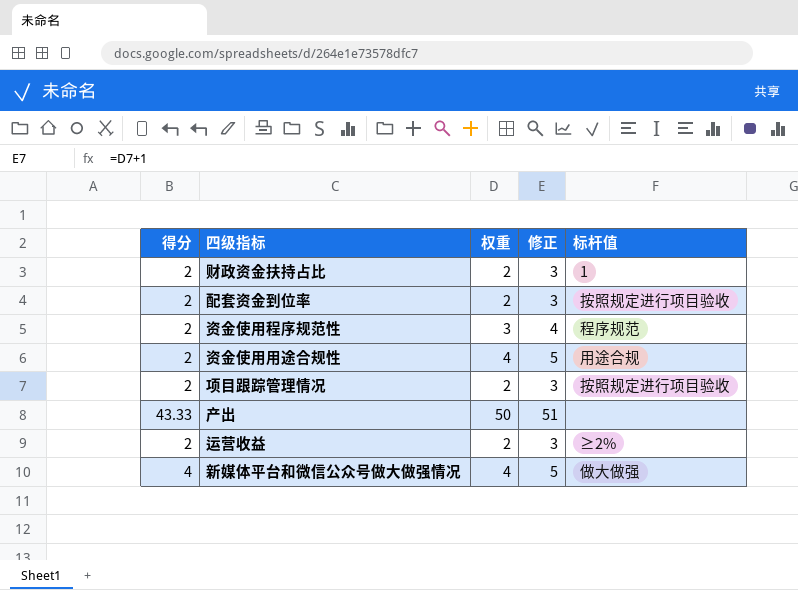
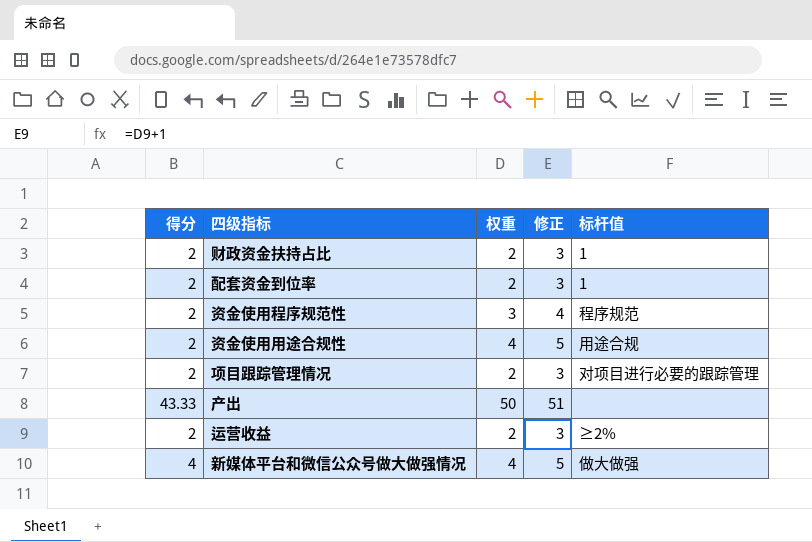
配套资金到位率 | 标杆值: 按照规定进行项目验收 -> 1
项目跟踪管理情况 | 标杆值: 按照规定进行项目验收 -> 对项目进行必要的跟踪管理

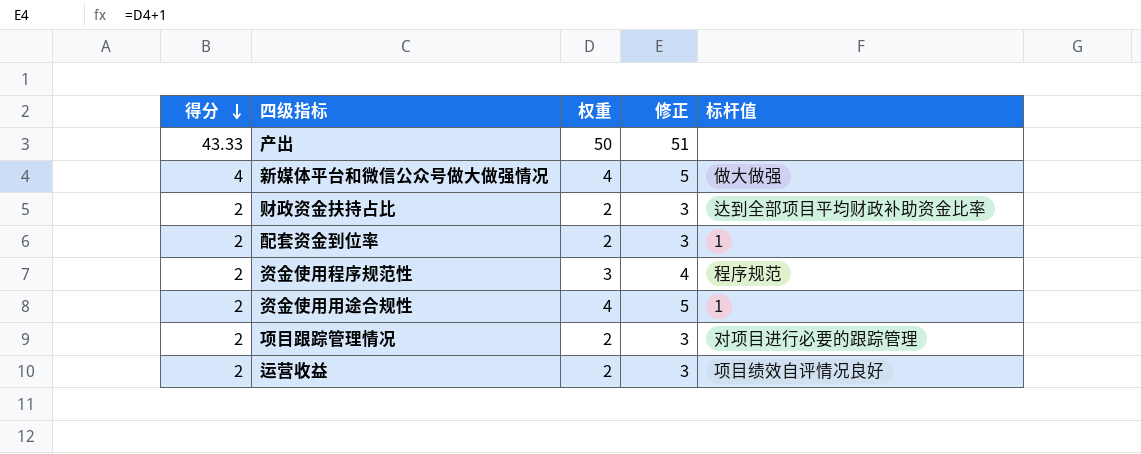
row order: none -> 得分 descending
财政资金扶持占比 | 标杆值: 1 -> 达到全部项目平均财政补助资金比率
资金使用用途合规性 | 标杆值: 用途合规 -> 1
运营收益 | 标杆值: ≥2% -> 项目绩效自评情况良好

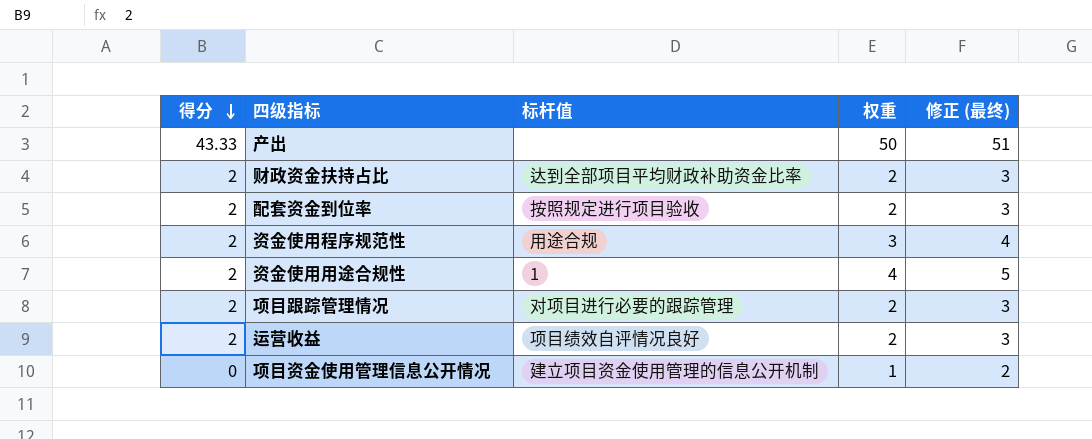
column 标杆值 | position: 5 -> 3
column name: 修正 -> 修正 (最终)
row 新媒体平台和微信公众号做大做强情况: 4 | 4 | 5 | 做大做强 -> none
配套资金到位率 | 标杆值: 1 -> 按照规定进行项目验收
资金使用程序规范性 | 标杆值: 程序规范 -> 用途合规
row 项目资金使用管理信息公开情况: none -> 0 | 建立项目资金使用管理的信息公开机制 | 1 | 2

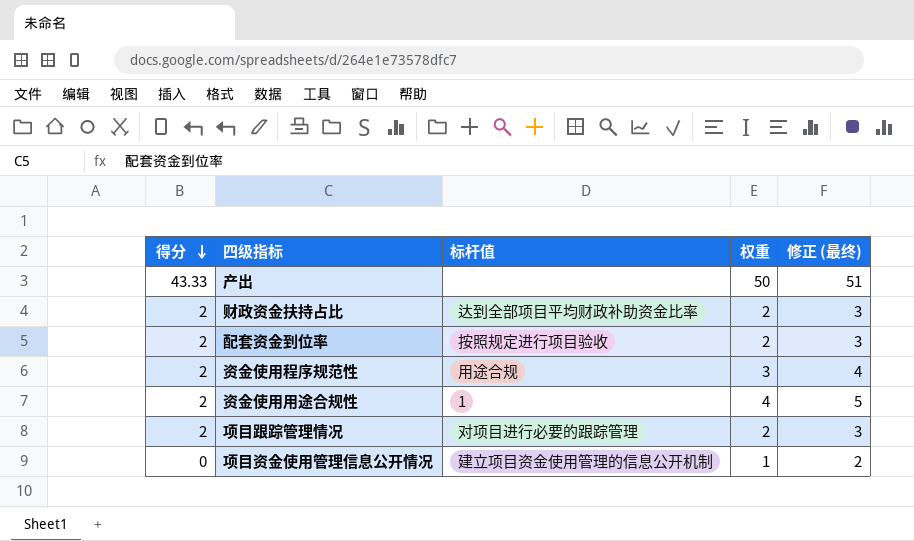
row 运营收益: 2 | 项目绩效自评情况良好 | 2 | 3 -> none

